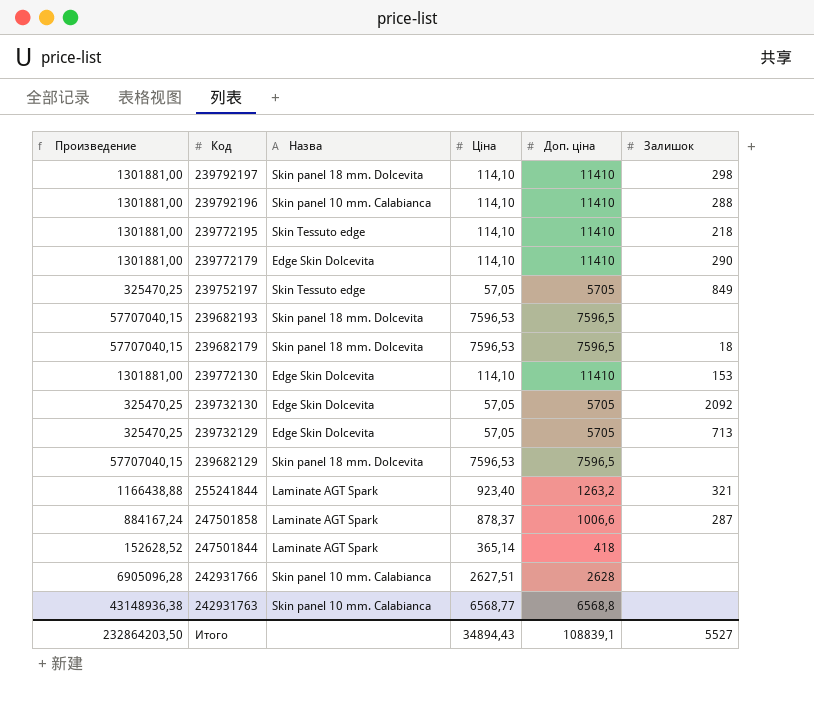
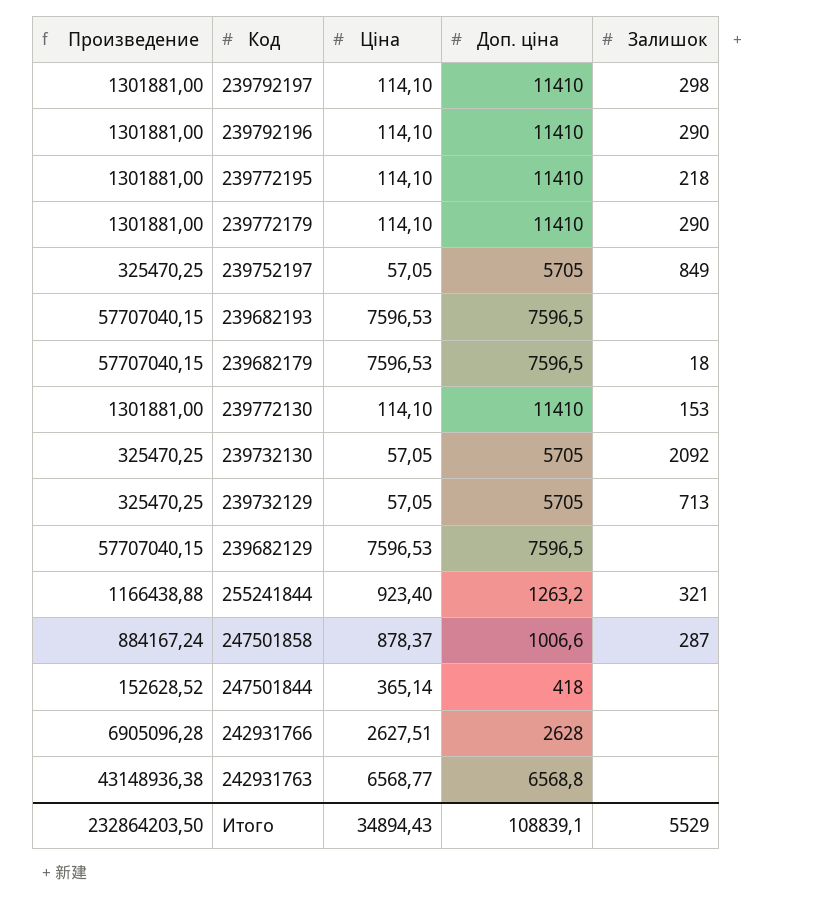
column Назва | position: 3 -> none
239792196 | Залишок: 288 -> 290
Итого | Залишок: 5527 -> 5529

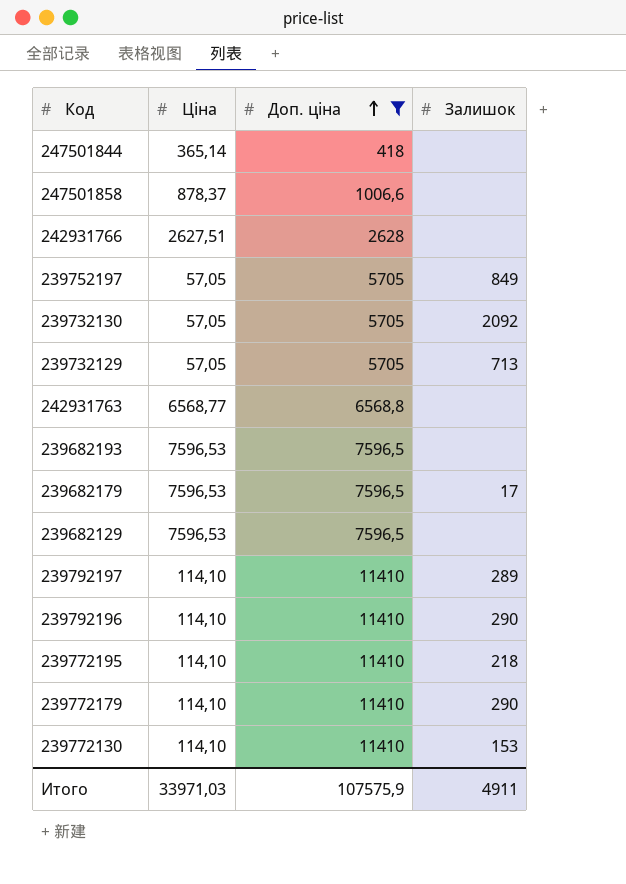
filter: none -> Доп. ціна != 1263,2
row order: none -> Доп. ціна ascending
column Произведение | formula: [Ціна] * [Доп. ціна] -> none
247501858 | Залишок: 287 -> none
239682179 | Залишок: 18 -> 17
239792197 | Залишок: 298 -> 289
Итого | Ціна: 34894,43 -> 33971,03
Итого | Доп. ціна: 108839,1 -> 107575,9
Итого | Залишок: 5529 -> 4911

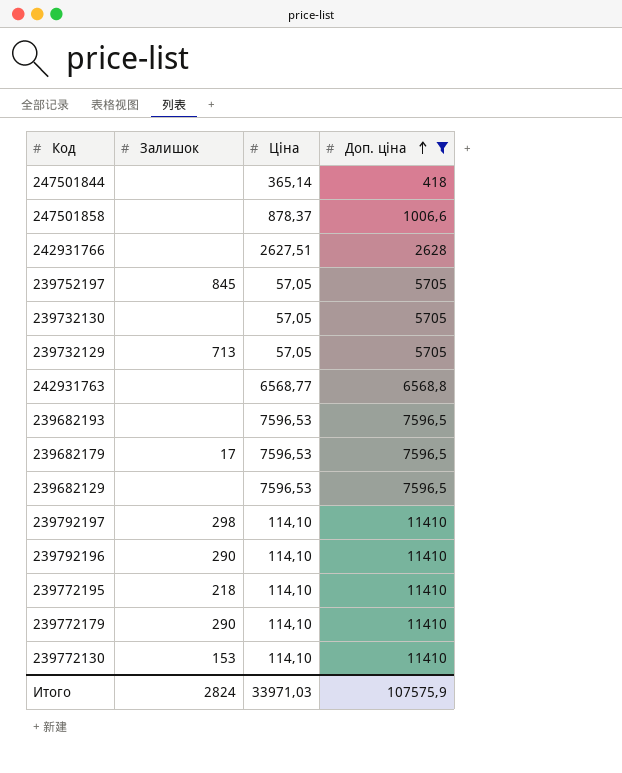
column Залишок | position: 4 -> 2
239752197 | Залишок: 849 -> 845
239732130 | Залишок: 2092 -> none
239792197 | Залишок: 289 -> 298
Итого | Залишок: 4911 -> 2824

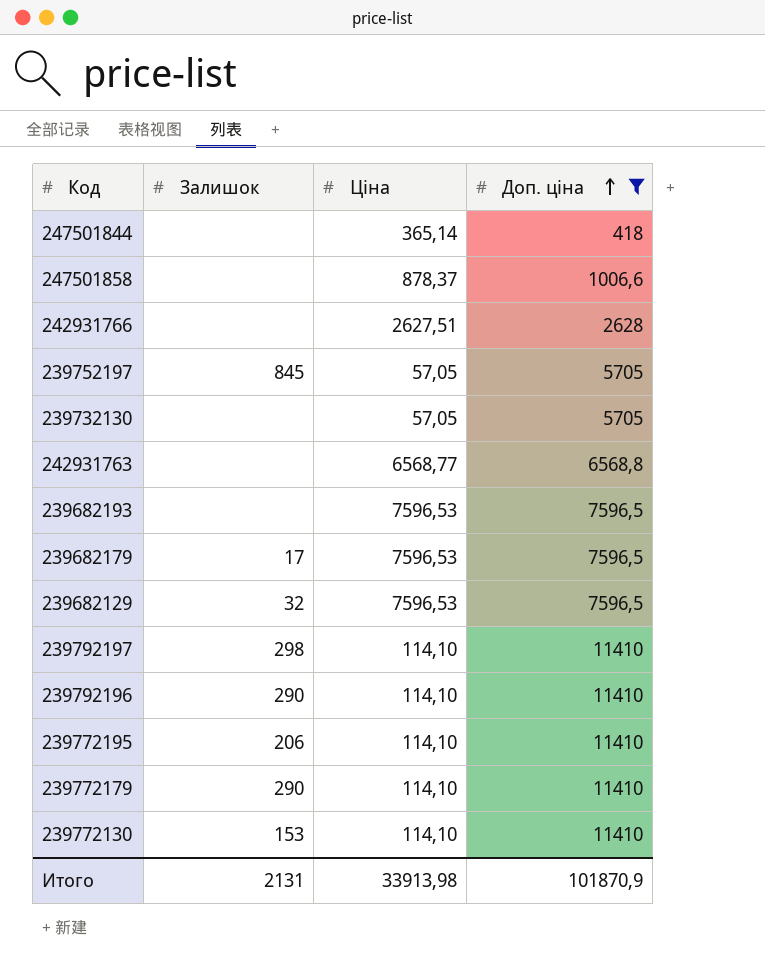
row 239732129: 713 | 57,05 | 5705 -> none
239682129 | Залишок: none -> 32
239772195 | Залишок: 218 -> 206
Итого | Залишок: 2824 -> 2131
Итого | Ціна: 33971,03 -> 33913,98
Итого | Доп. ціна: 107575,9 -> 101870,9

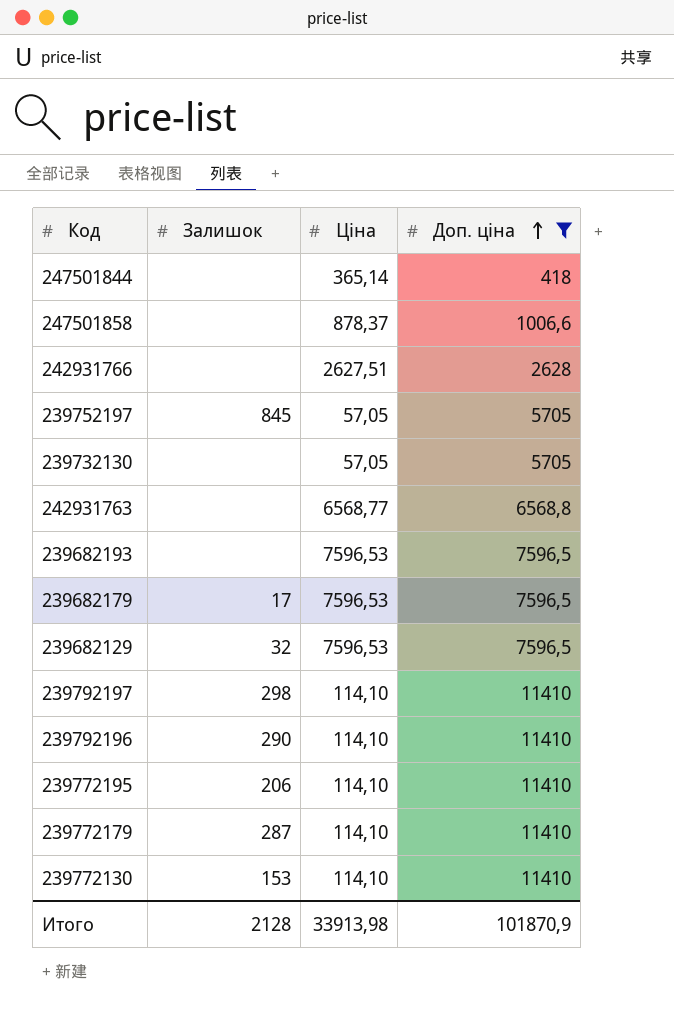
239772179 | Залишок: 290 -> 287
Итого | Залишок: 2131 -> 2128

